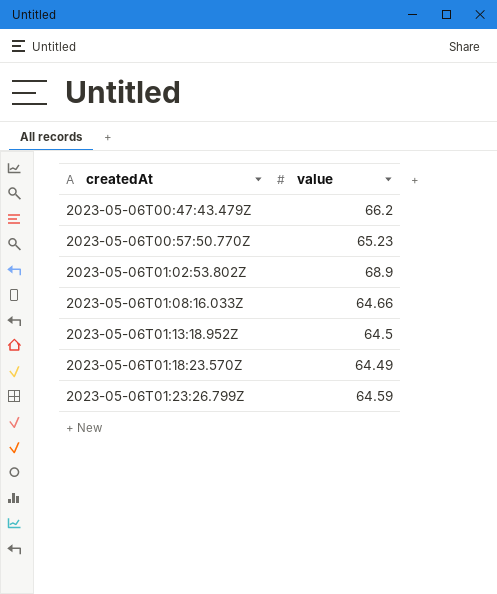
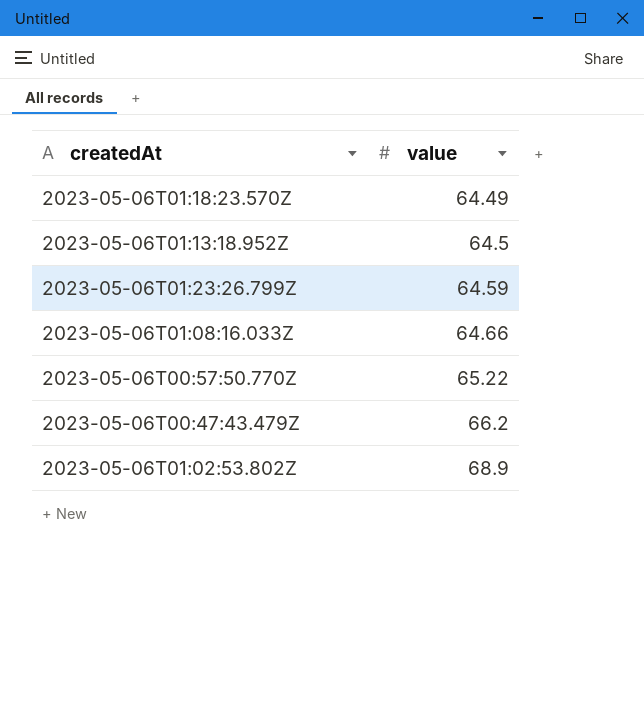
row order: createdAt ascending -> value ascending
2023-05-06T00:57:50.770Z | value: 65.23 -> 65.22

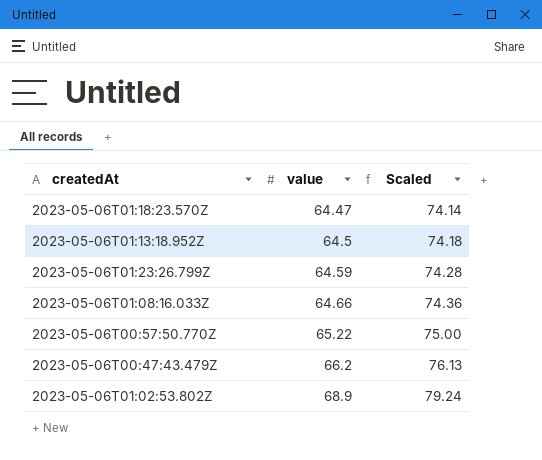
column Scaled | formula: none -> [value] * 1.15
2023-05-06T01:18:23.570Z | value: 64.49 -> 64.47

